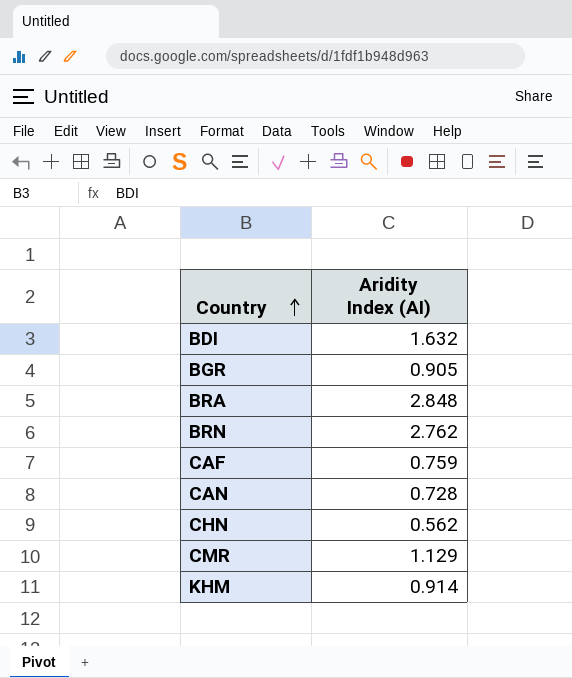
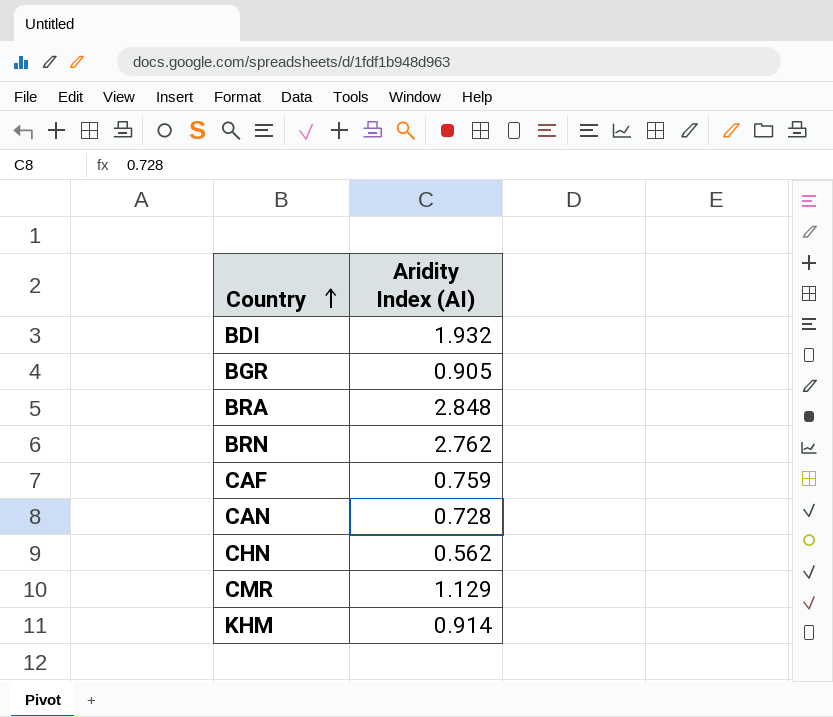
BDI | Aridity Index (AI): 1.632 -> 1.932

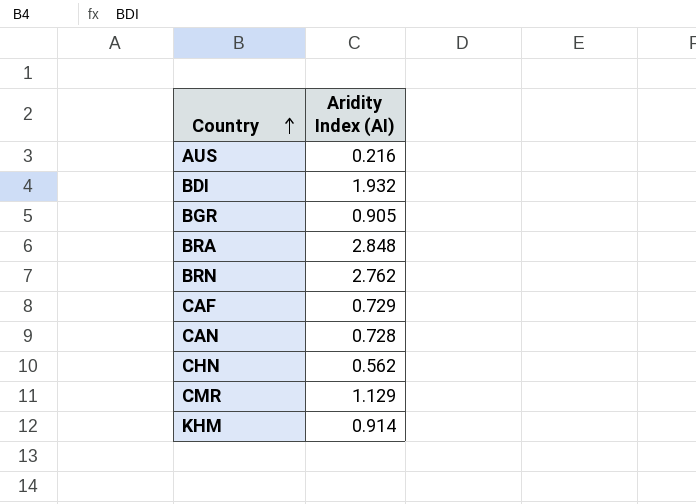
row AUS: none -> 0.216
CAF | Aridity Index (AI): 0.759 -> 0.729

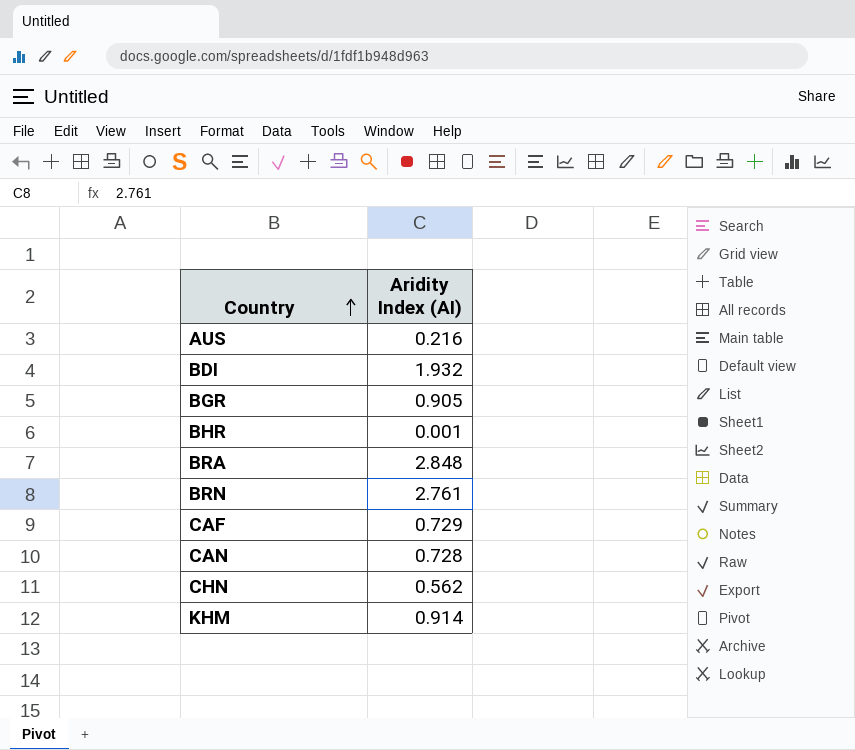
row CMR: 1.129 -> none
row BHR: none -> 0.001
BRN | Aridity Index (AI): 2.762 -> 2.761

